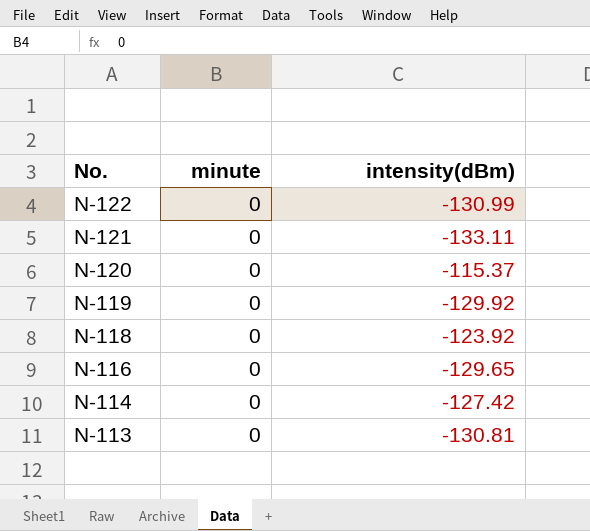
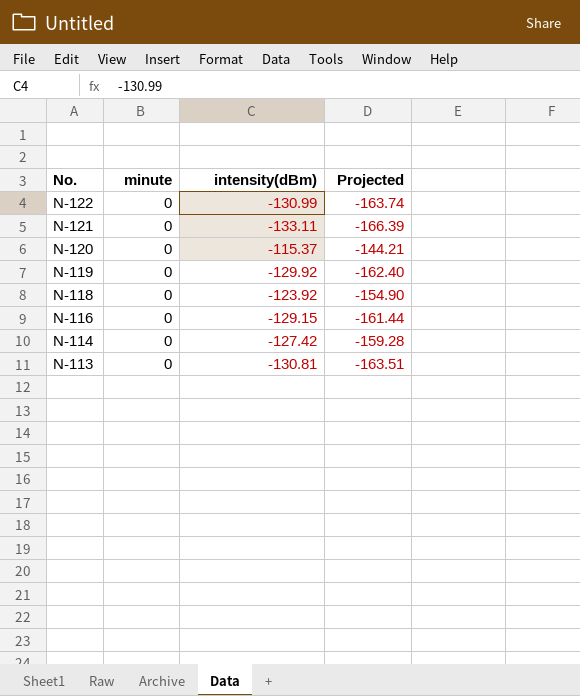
column Projected | formula: none -> [intensity(dBm)] * 1.25
N-116 | intensity(dBm): -129.65 -> -129.15

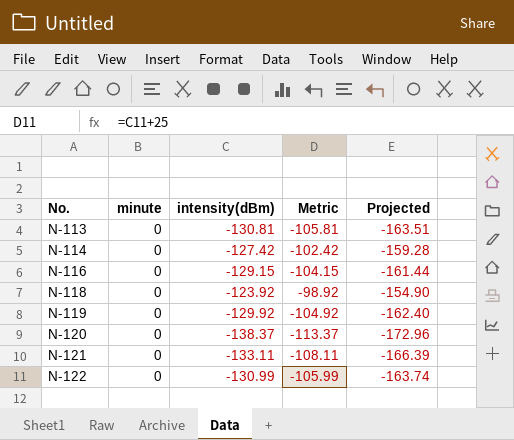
row order: No. descending -> No. ascending
column Metric | formula: none -> [intensity(dBm)] + 25
N-120 | intensity(dBm): -115.37 -> -138.37
N-120 | Projected: -144.21 -> -172.96

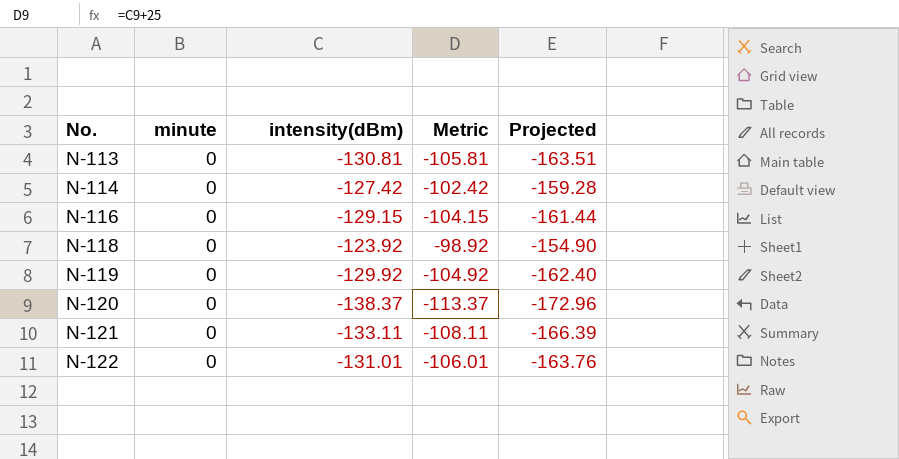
N-122 | intensity(dBm): -130.99 -> -131.01
N-122 | Metric: -105.99 -> -106.01
N-122 | Projected: -163.74 -> -163.76

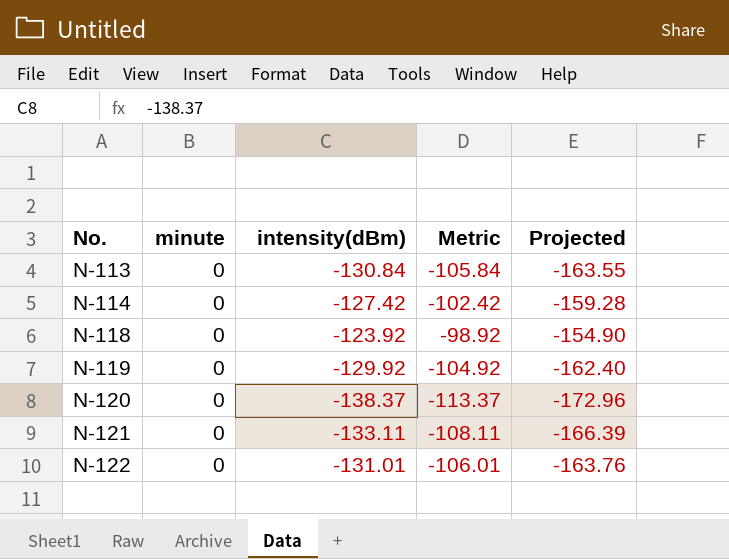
row N-116: 0 | -129.15 | -104.15 | -161.44 -> none
N-113 | intensity(dBm): -130.81 -> -130.84
N-113 | Metric: -105.81 -> -105.84
N-113 | Projected: -163.51 -> -163.55

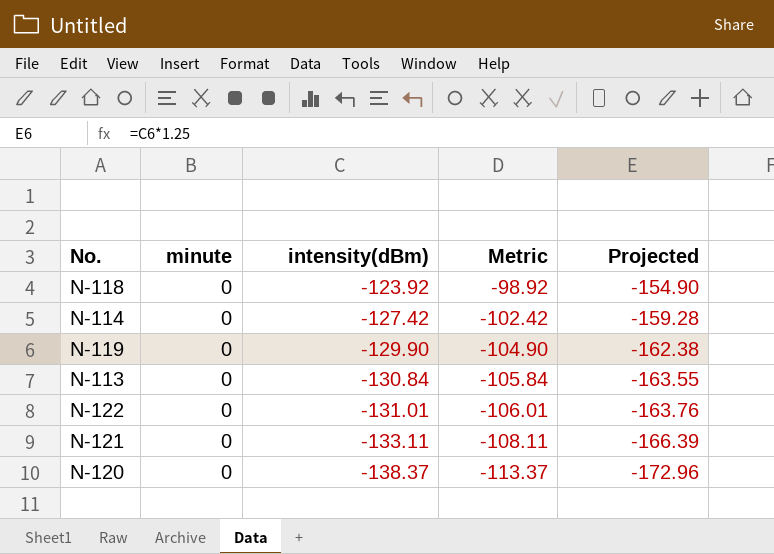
row order: No. ascending -> intensity(dBm) descending
N-119 | intensity(dBm): -129.92 -> -129.90
N-119 | Metric: -104.92 -> -104.90
N-119 | Projected: -162.40 -> -162.38

